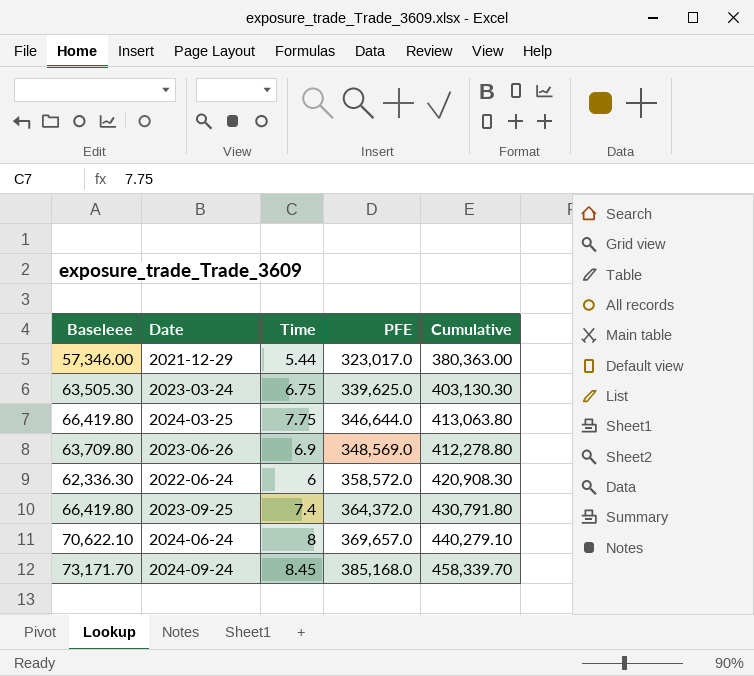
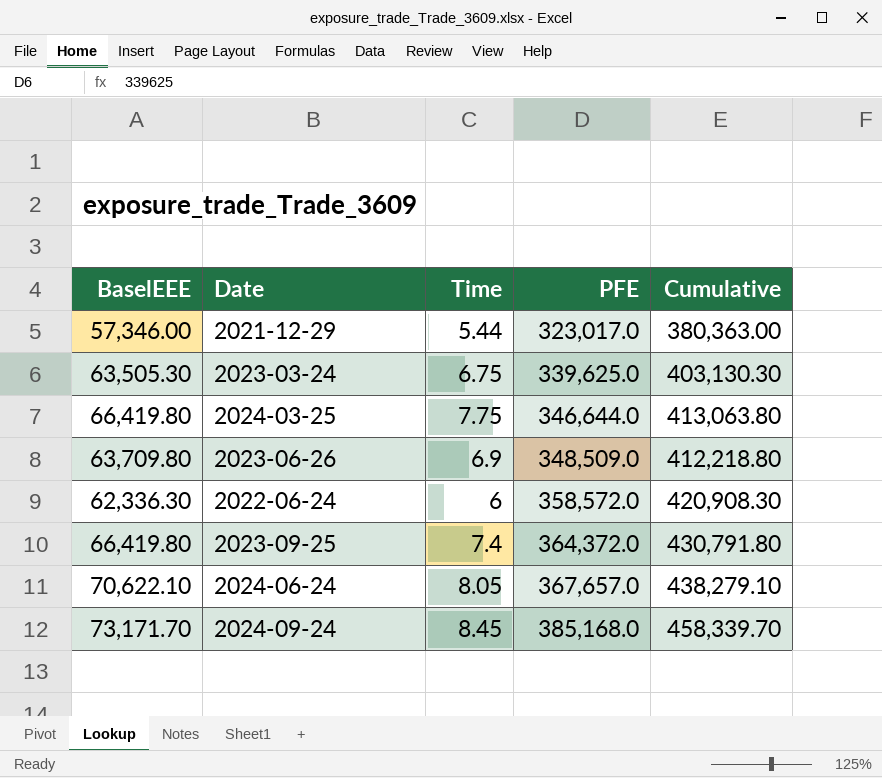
column name: Baseleee -> BaselEEE
2023-06-26 | PFE: 348,569.0 -> 348,509.0
2023-06-26 | Cumulative: 412,278.80 -> 412,218.80
2024-06-24 | Time: 8 -> 8.05
2024-06-24 | PFE: 369,657.0 -> 367,657.0
2024-06-24 | Cumulative: 440,279.10 -> 438,279.10

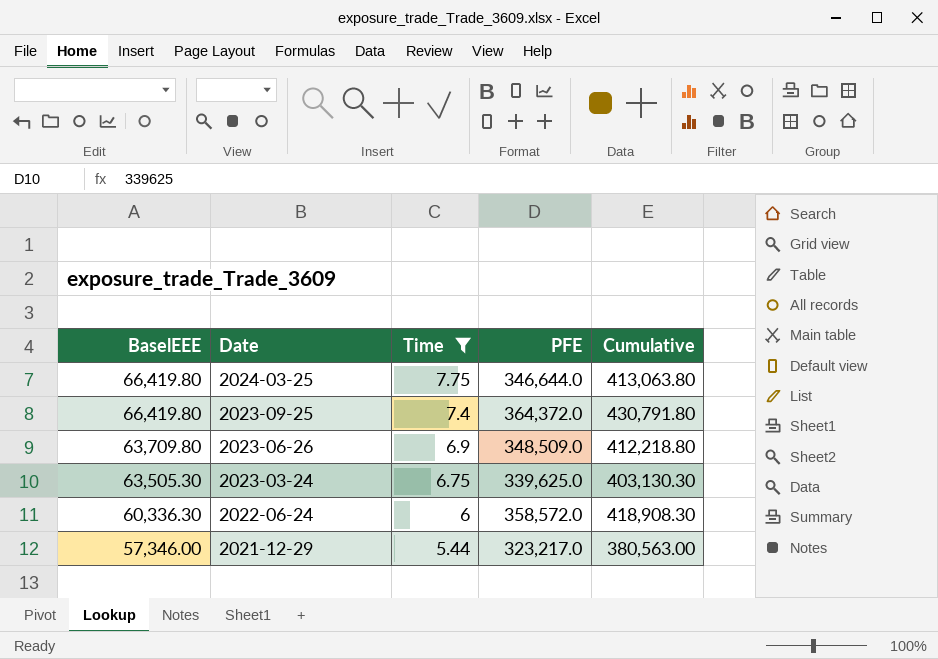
filter: none -> Time <= 7.75
row order: PFE ascending -> BaselEEE descending
2022-06-24 | BaselEEE: 62,336.30 -> 60,336.30
2022-06-24 | Cumulative: 420,908.30 -> 418,908.30
2021-12-29 | PFE: 323,017.0 -> 323,217.0
2021-12-29 | Cumulative: 380,363.00 -> 380,563.00

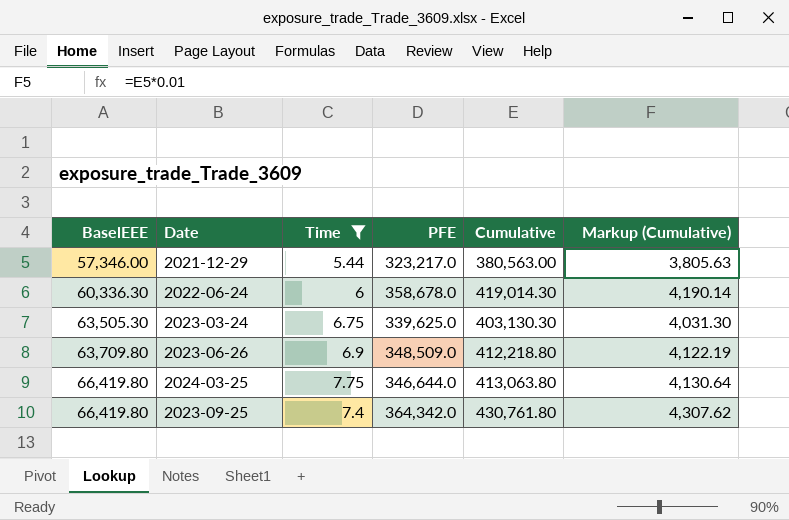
row order: BaselEEE descending -> BaselEEE ascending
column Markup (Cumulative) | formula: none -> [Cumulative] * 0.01
2022-06-24 | PFE: 358,572.0 -> 358,678.0
2022-06-24 | Cumulative: 418,908.30 -> 419,014.30
2023-09-25 | PFE: 364,372.0 -> 364,342.0
2023-09-25 | Cumulative: 430,791.80 -> 430,761.80

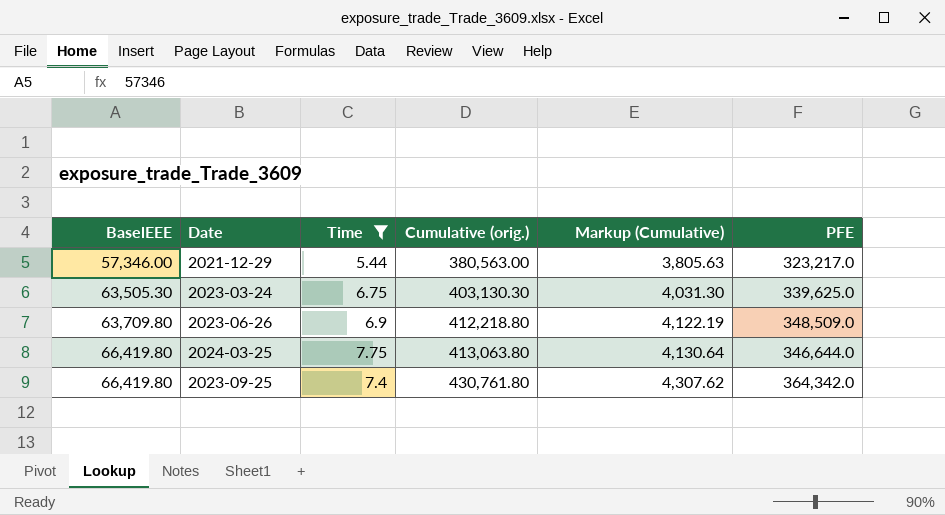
column name: Cumulative -> Cumulative (orig.)
column PFE | position: 4 -> 6
row 2022-06-24: 60,336.30 | 6 | 358,678.0 | 419,014.30 | 4,190.14 -> none

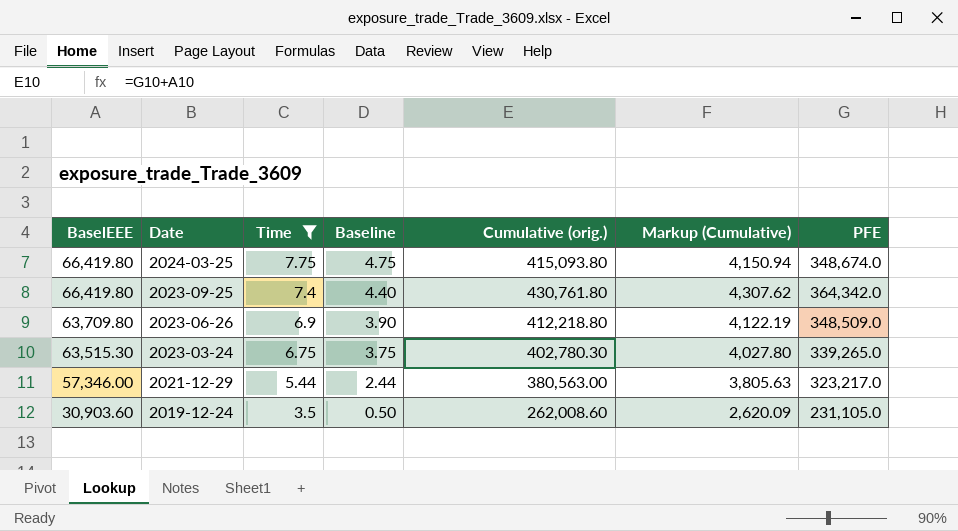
row order: BaselEEE ascending -> BaselEEE descending
column Baseline | formula: none -> [Time] - 3
2024-03-25 | Cumulative (orig.): 413,063.80 -> 415,093.80
2024-03-25 | Markup (Cumulative): 4,130.64 -> 4,150.94
2024-03-25 | PFE: 346,644.0 -> 348,674.0
2023-03-24 | BaselEEE: 63,505.30 -> 63,515.30
2023-03-24 | Cumulative (orig.): 403,130.30 -> 402,780.30
2023-03-24 | Markup (Cumulative): 4,031.30 -> 4,027.80
2023-03-24 | PFE: 339,625.0 -> 339,265.0
row 2019-12-24: none -> 30,903.60 | 3.5 | 0.50 | 262,008.60 | 2,620.09 | 231,105.0

